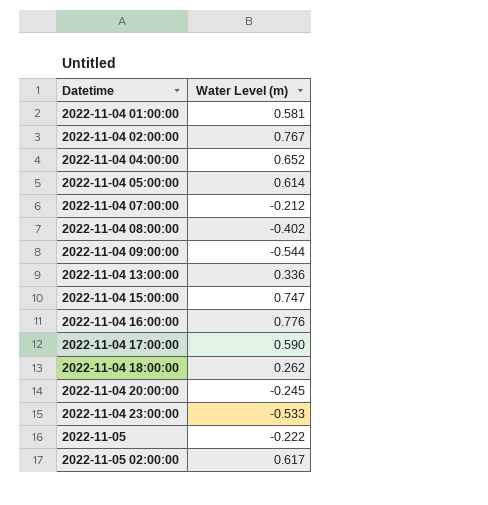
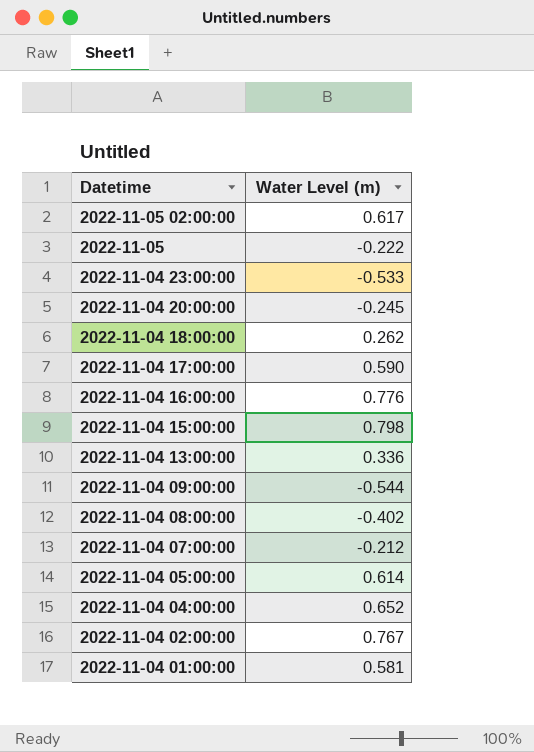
row order: Datetime ascending -> Datetime descending
2022-11-04 15:00:00 | Water Level (m): 0.747 -> 0.798

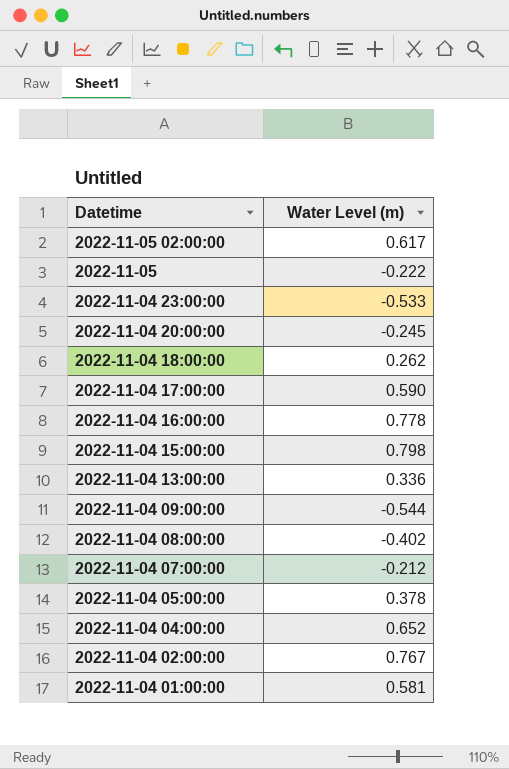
2022-11-04 16:00:00 | Water Level (m): 0.776 -> 0.778
2022-11-04 05:00:00 | Water Level (m): 0.614 -> 0.378

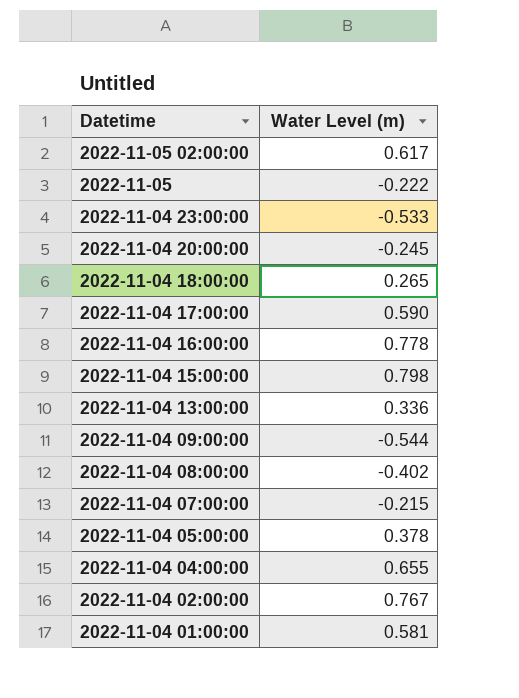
2022-11-04 18:00:00 | Water Level (m): 0.262 -> 0.265
2022-11-04 07:00:00 | Water Level (m): -0.212 -> -0.215
2022-11-04 04:00:00 | Water Level (m): 0.652 -> 0.655

